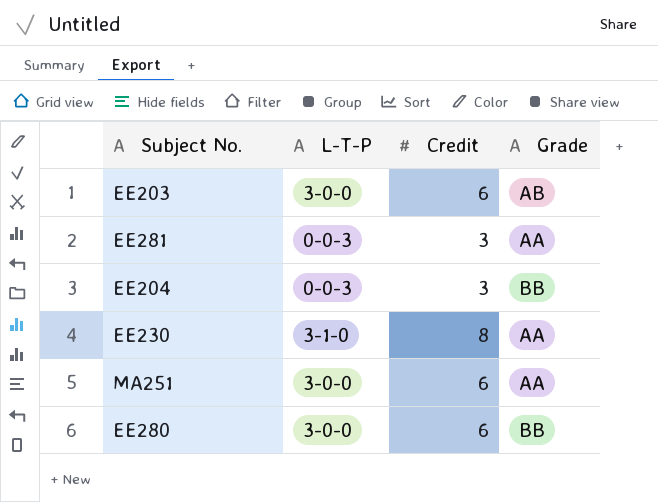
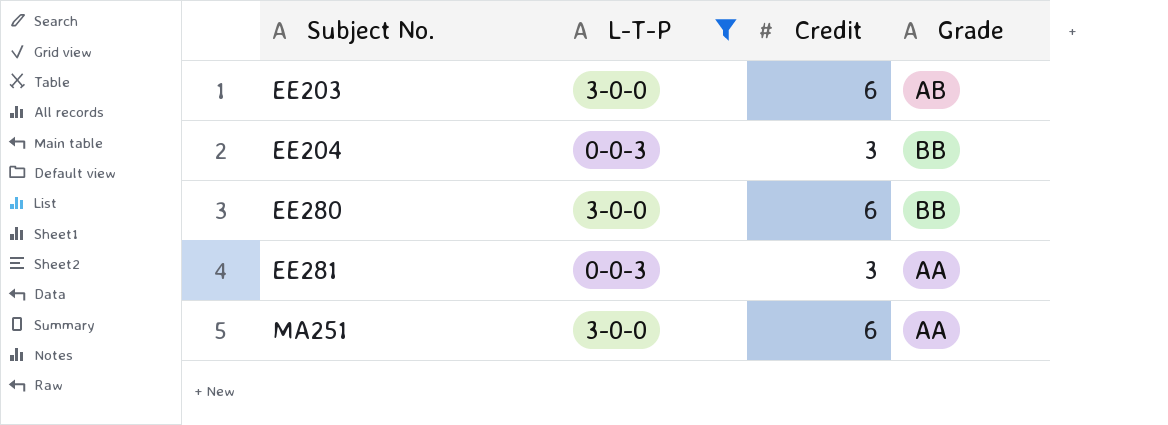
filter: none -> L-T-P != 3-1-0
row order: none -> Subject No. ascending

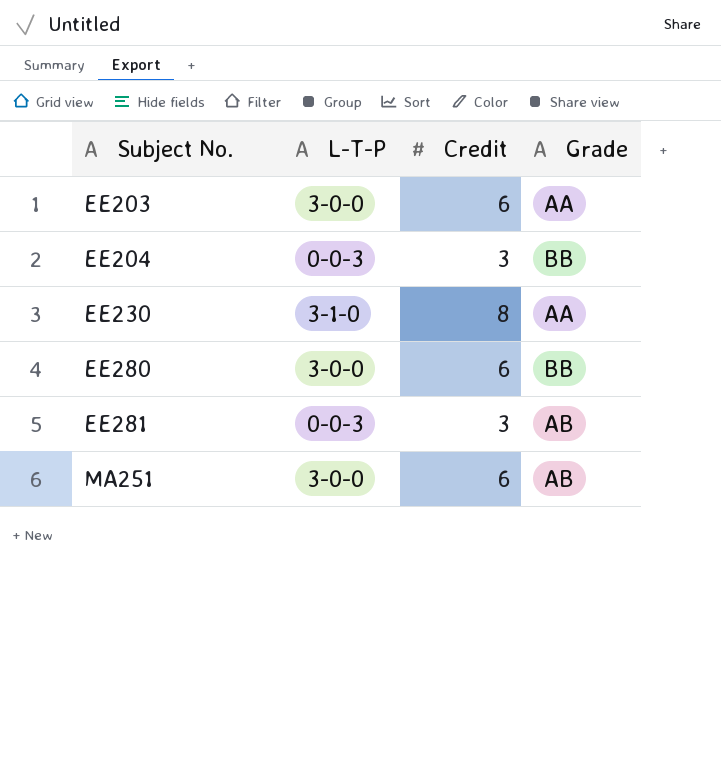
filter: L-T-P != 3-1-0 -> none
EE203 | Grade: AB -> AA
EE281 | Grade: AA -> AB
MA251 | Grade: AA -> AB

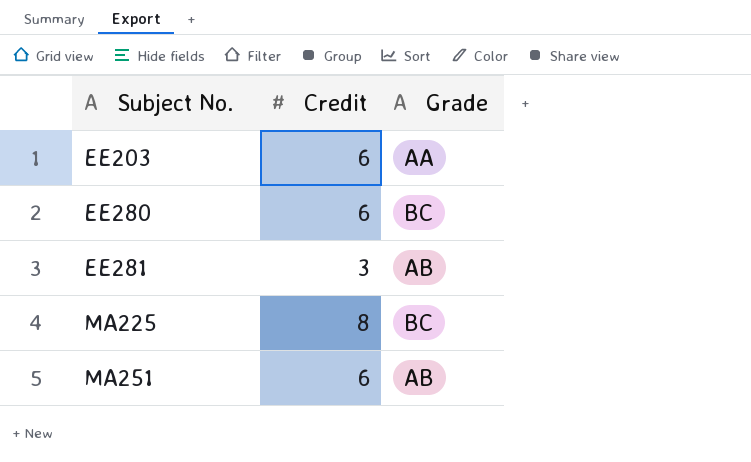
column L-T-P | position: 2 -> none
row EE204: 0-0-3 | 3 | BB -> none
row EE230: 3-1-0 | 8 | AA -> none
EE280 | Grade: BB -> BC
row MA225: none -> 8 | BC

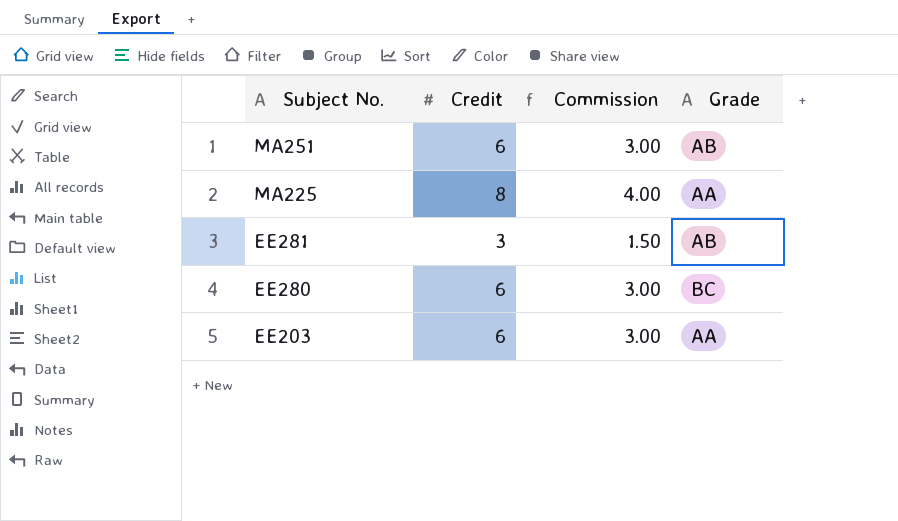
row order: Subject No. ascending -> Subject No. descending
column Commission | formula: none -> [Credit] * 0.5
MA225 | Grade: BC -> AA

